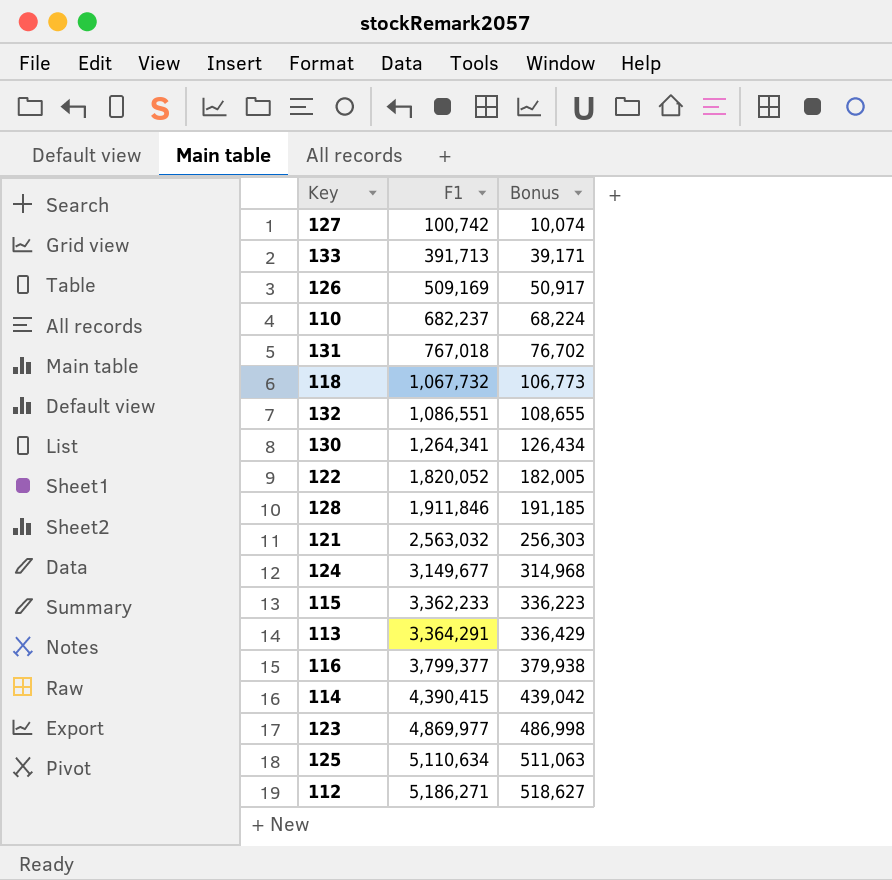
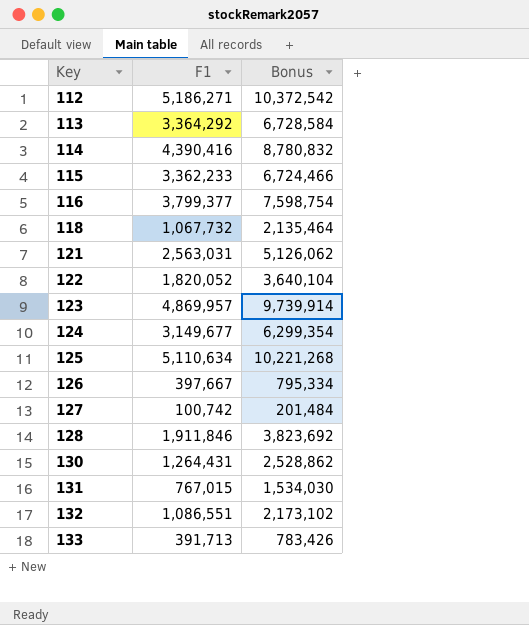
row order: F1 ascending -> Key ascending
column Bonus | formula: [F1] * 0.1 -> [F1] * 2
row 110: 682,237 | 68,224 -> none
113 | F1: 3,364,291 -> 3,364,292
114 | F1: 4,390,415 -> 4,390,416
121 | F1: 2,563,032 -> 2,563,031
123 | F1: 4,869,977 -> 4,869,957
126 | F1: 509,169 -> 397,667
130 | F1: 1,264,341 -> 1,264,431
131 | F1: 767,018 -> 767,015

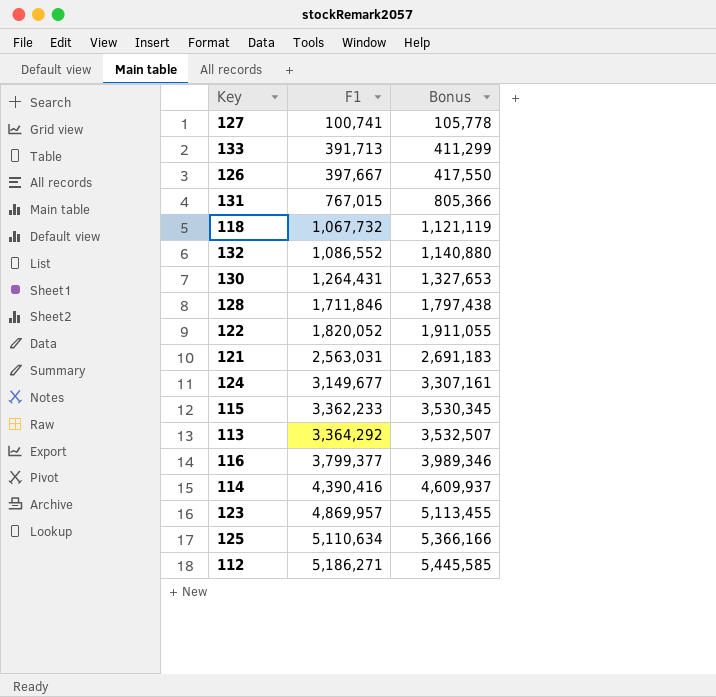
row order: Key ascending -> F1 ascending
column Bonus | formula: [F1] * 2 -> [F1] * 1.05
127 | F1: 100,742 -> 100,741
132 | F1: 1,086,551 -> 1,086,552
128 | F1: 1,911,846 -> 1,711,846

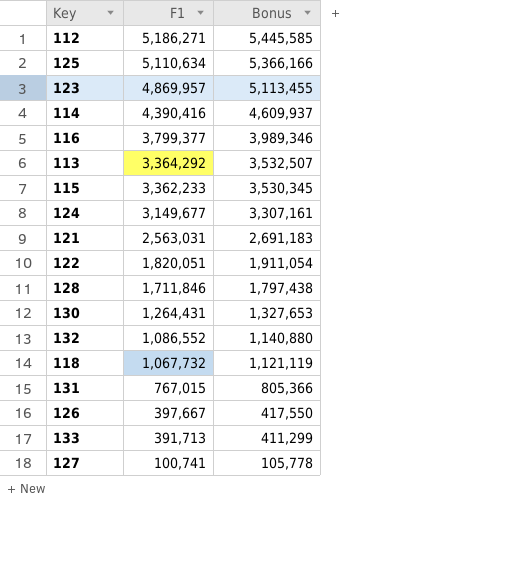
row order: F1 ascending -> F1 descending
122 | F1: 1,820,052 -> 1,820,051
122 | Bonus: 1,911,055 -> 1,911,054

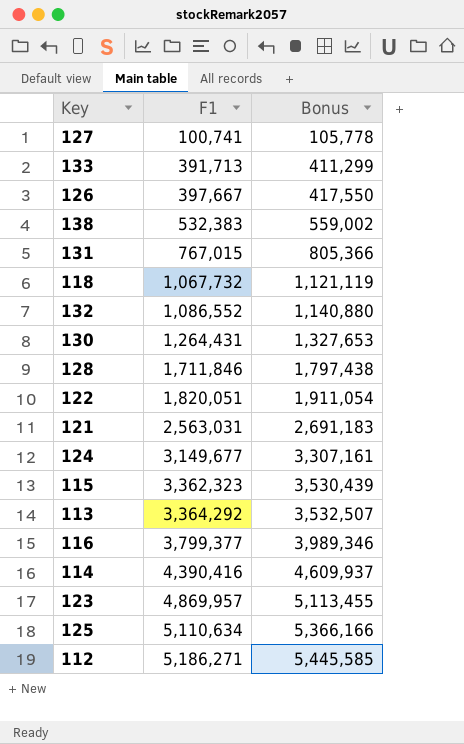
row order: F1 descending -> F1 ascending
row 138: none -> 532,383 | 559,002
115 | F1: 3,362,233 -> 3,362,323
115 | Bonus: 3,530,345 -> 3,530,439

